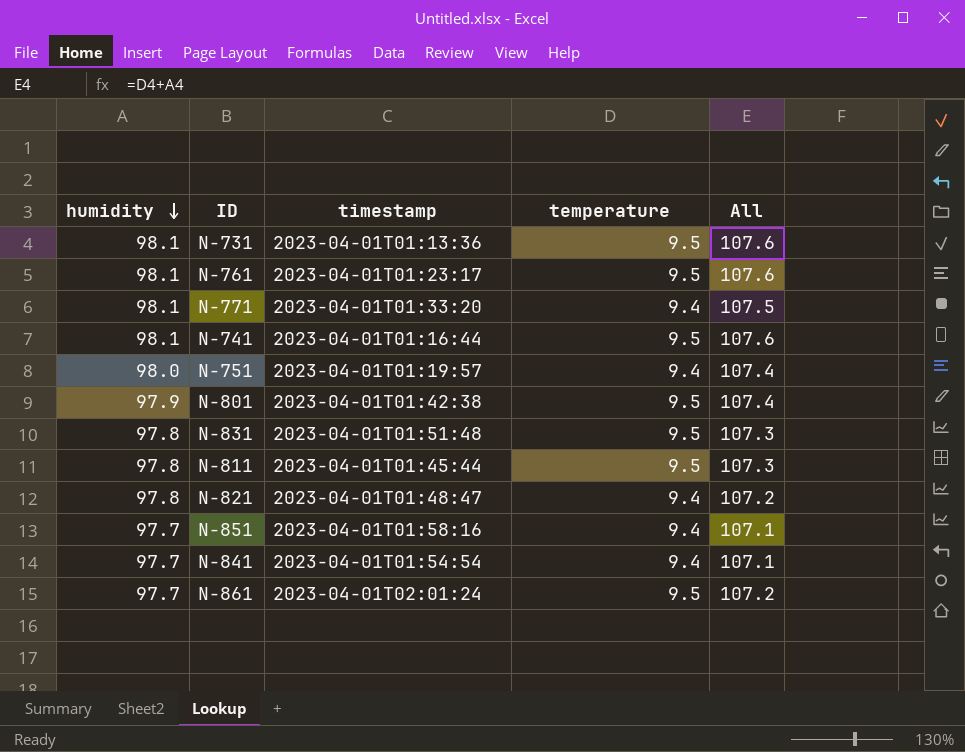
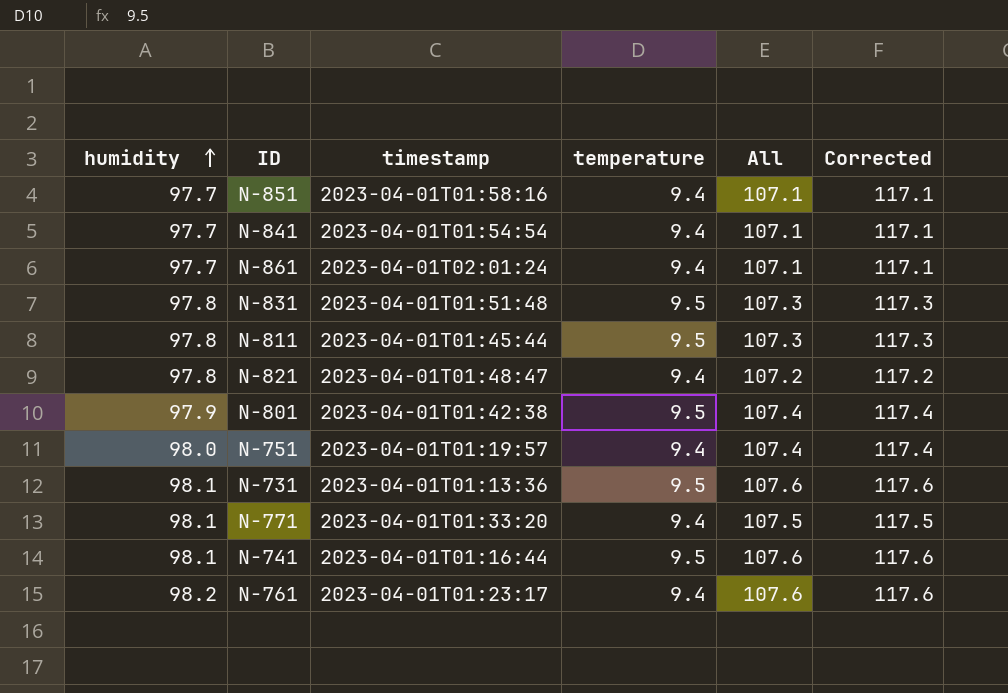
row order: humidity descending -> humidity ascending
column Corrected | formula: none -> [All] + 10
N-861 | temperature: 9.5 -> 9.4
N-861 | All: 107.2 -> 107.1
N-761 | humidity: 98.1 -> 98.2
N-761 | temperature: 9.5 -> 9.4

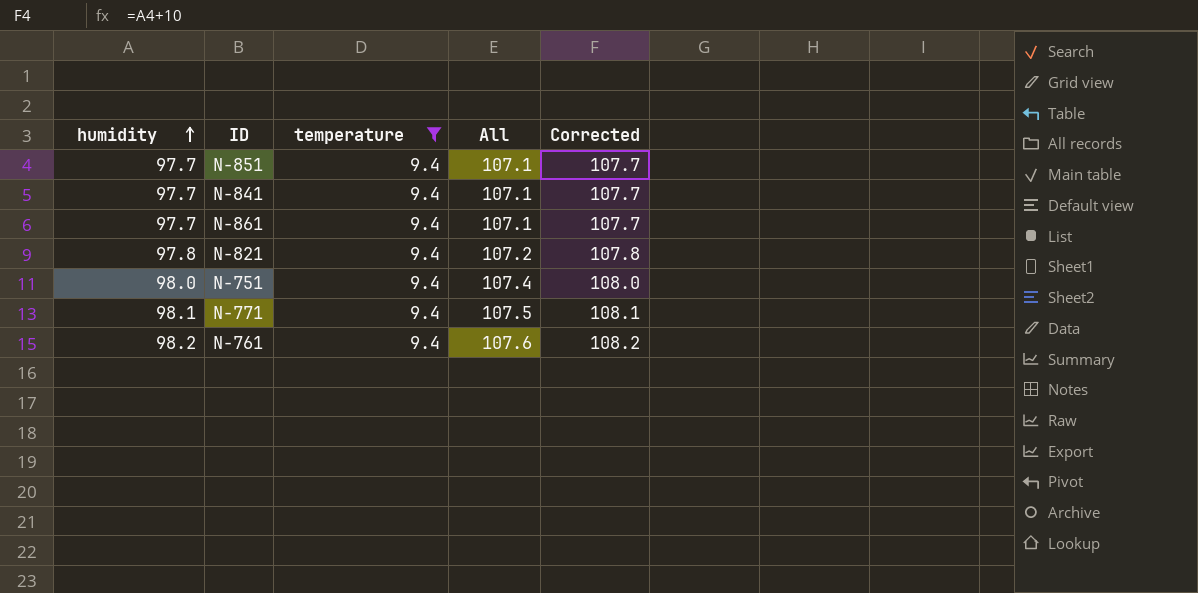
filter: none -> temperature = 9.4
column timestamp | position: 3 -> none
column Corrected | formula: [All] + 10 -> [humidity] + 10

